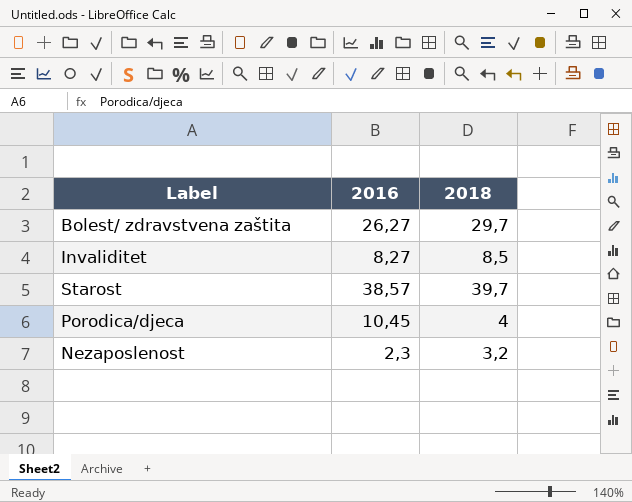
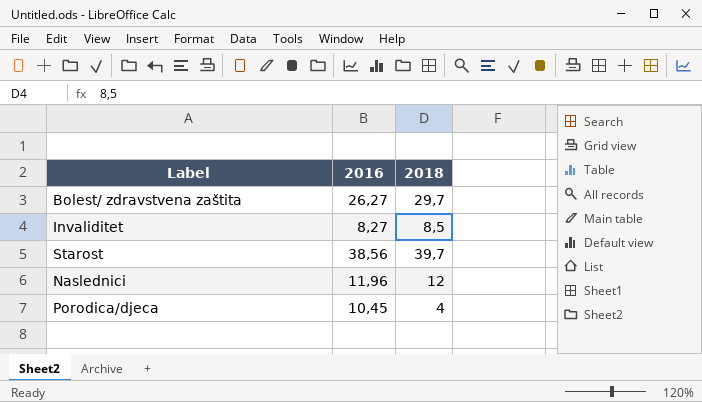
row Nezaposlenost: 2,3 | 3,2 -> none
Starost | 2016: 38,57 -> 38,56
row Naslednici: none -> 11,96 | 12

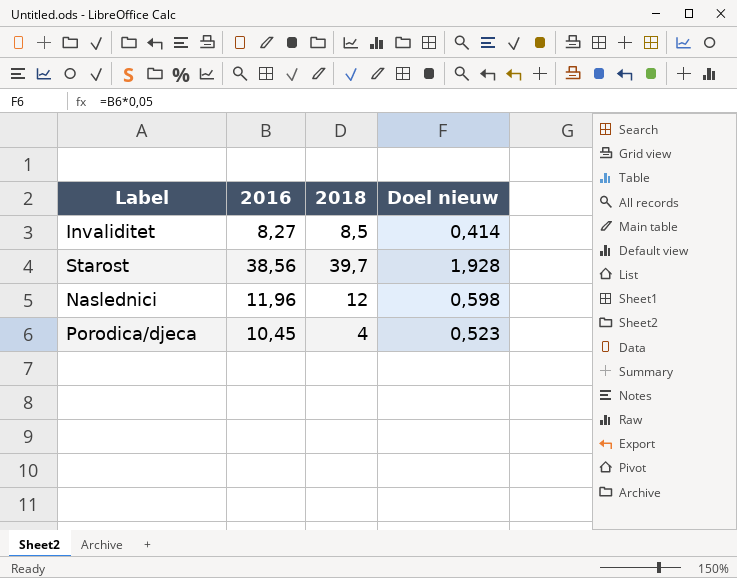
column Doel nieuw | formula: none -> [2016] * 0,05
row Bolest/ zdravstvena zaštita: 26,27 | 29,7 -> none

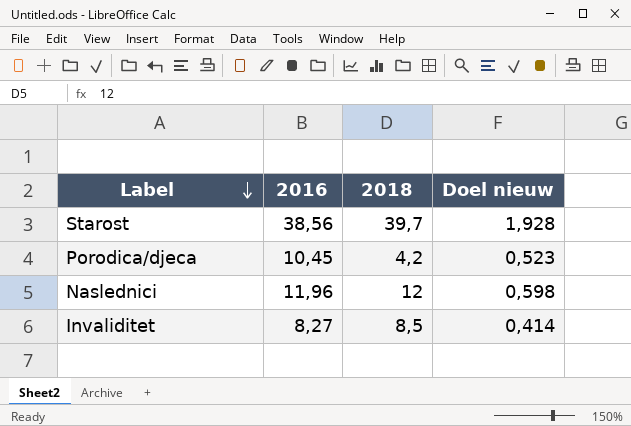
row order: none -> Label descending
Porodica/djeca | 2018: 4 -> 4,2

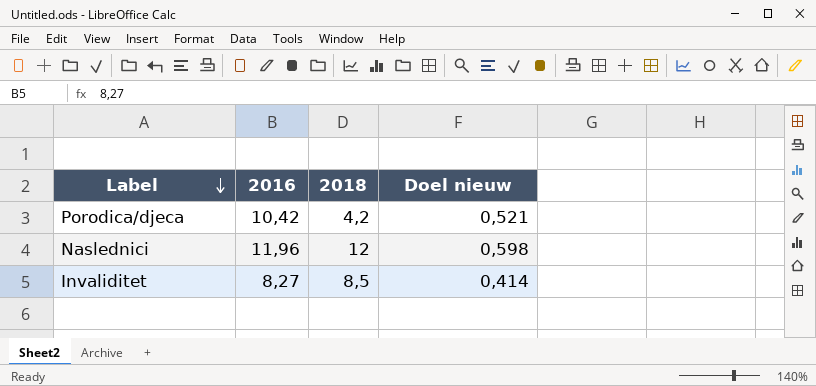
row Starost: 38,56 | 39,7 | 1,928 -> none
Porodica/djeca | 2016: 10,45 -> 10,42
Porodica/djeca | Doel nieuw: 0,523 -> 0,521

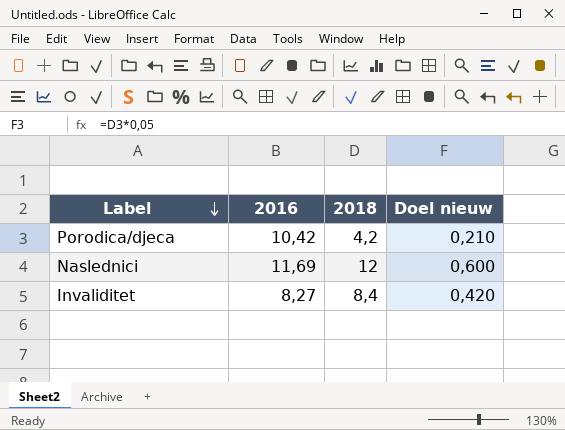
column Doel nieuw | formula: [2016] * 0,05 -> [2018] * 0,05
Naslednici | 2016: 11,96 -> 11,69
Invaliditet | 2018: 8,5 -> 8,4

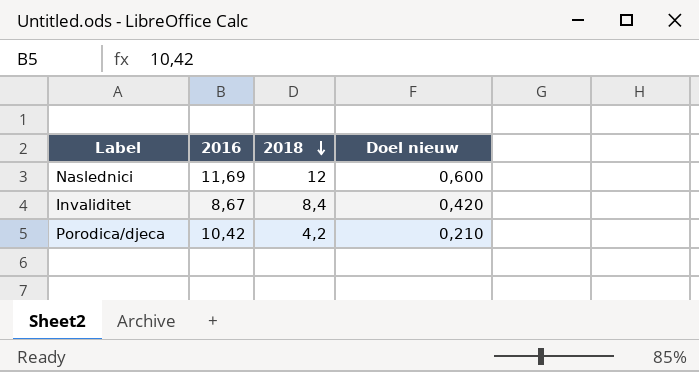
row order: Label descending -> 2018 descending
Invaliditet | 2016: 8,27 -> 8,67

